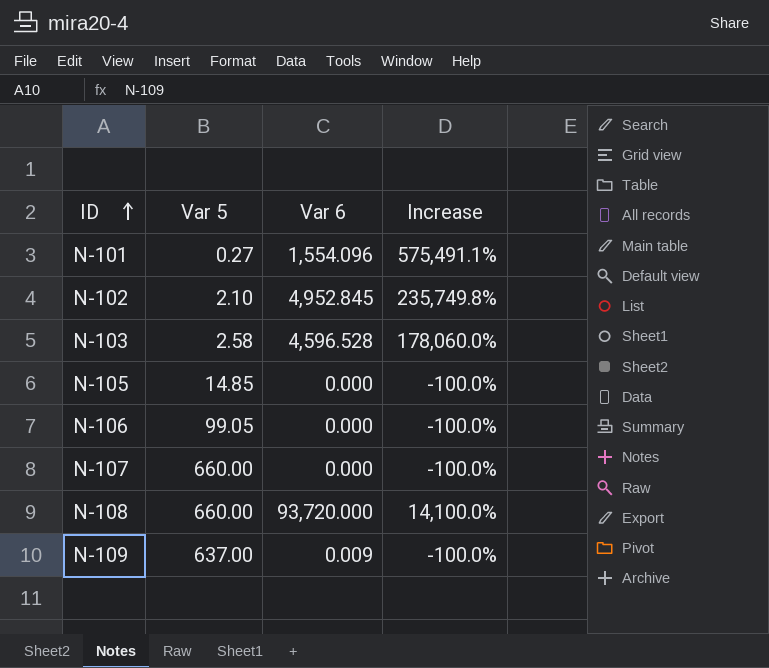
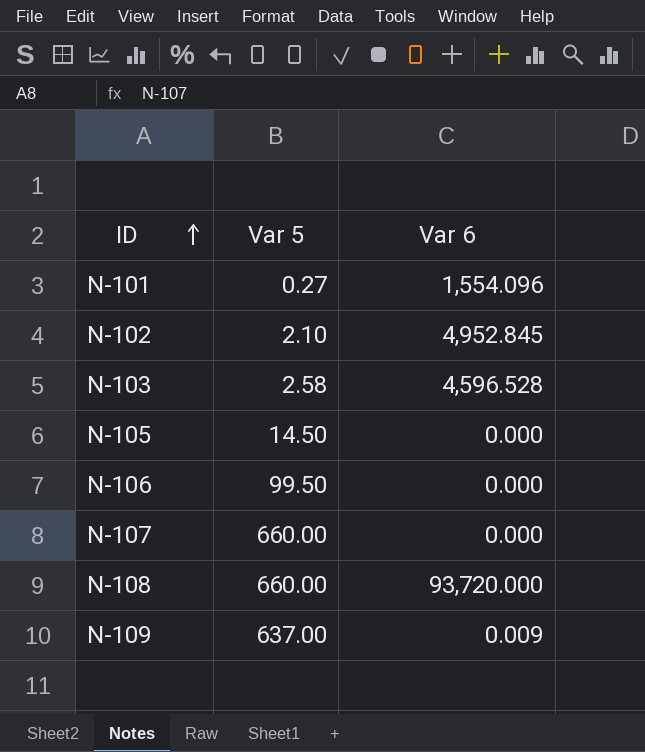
column Increase | formula: ([Var 6] - [Var 5]) / [Var 5] -> none
N-105 | Var 5: 14.85 -> 14.50
N-106 | Var 5: 99.05 -> 99.50

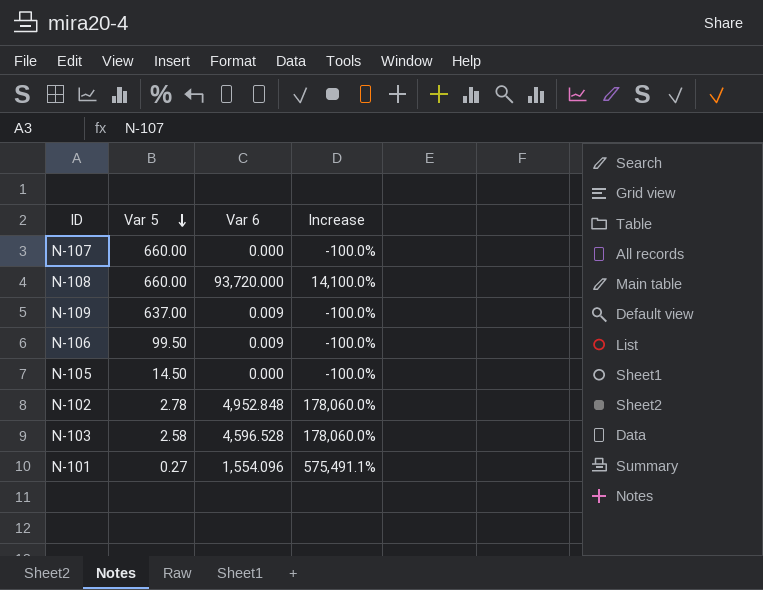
row order: ID ascending -> Var 5 descending
column Increase | formula: none -> ([Var 6] - [Var 5]) / [Var 5]
N-106 | Var 6: 0.000 -> 0.009
N-102 | Var 5: 2.10 -> 2.78
N-102 | Var 6: 4,952.845 -> 4,952.848

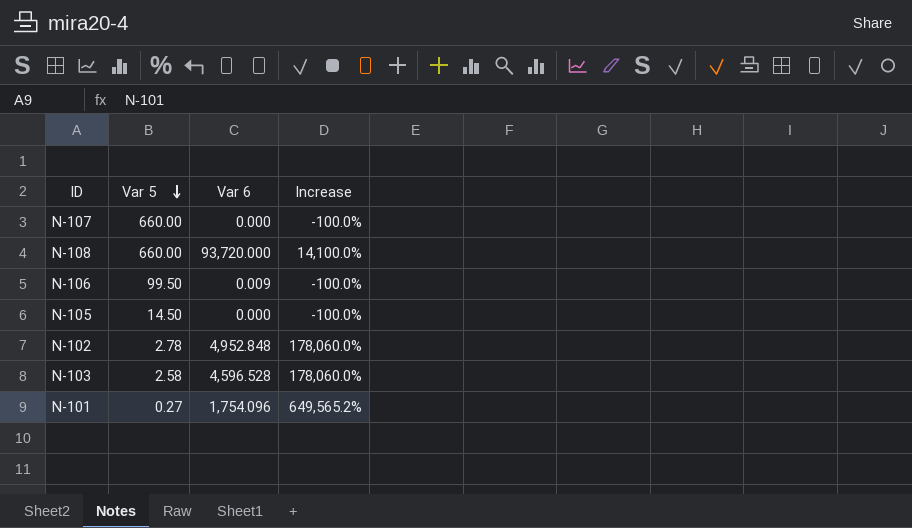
row N-109: 637.00 | 0.009 | -100.0% -> none
N-101 | Var 6: 1,554.096 -> 1,754.096
N-101 | Increase: 575,491.1% -> 649,565.2%

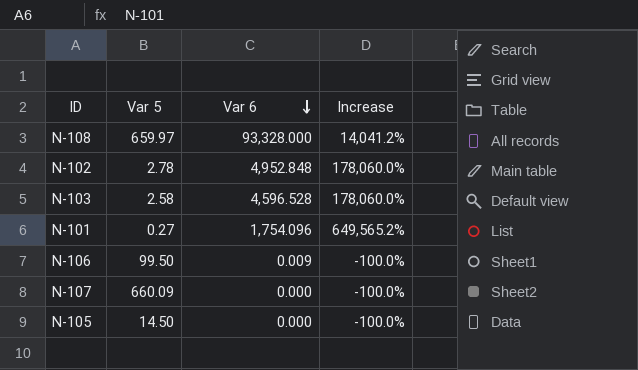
row order: Var 5 descending -> Var 6 descending
N-108 | Var 5: 660.00 -> 659.97
N-108 | Var 6: 93,720.000 -> 93,328.000
N-108 | Increase: 14,100.0% -> 14,041.2%
N-107 | Var 5: 660.00 -> 660.09

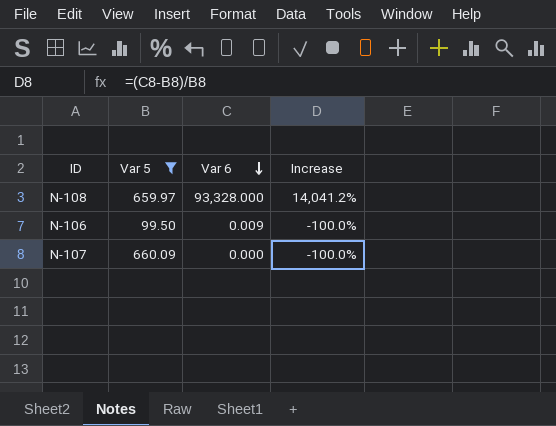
filter: none -> Var 5 >= 99.50

